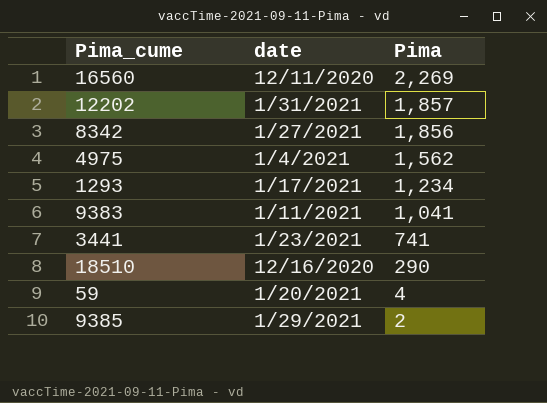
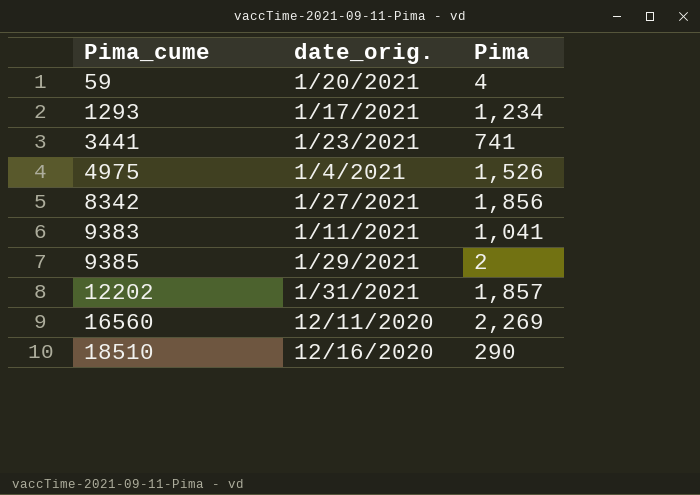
row order: Pima descending -> Pima_cume ascending
column name: date -> date_orig.
4975 | Pima: 1,562 -> 1,526

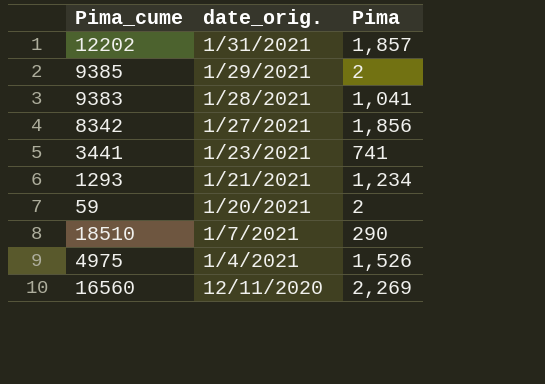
row order: Pima_cume ascending -> date_orig. descending
9383 | date_orig.: 1/11/2021 -> 1/28/2021
1293 | date_orig.: 1/17/2021 -> 1/21/2021
59 | Pima: 4 -> 2
18510 | date_orig.: 12/16/2020 -> 1/7/2021

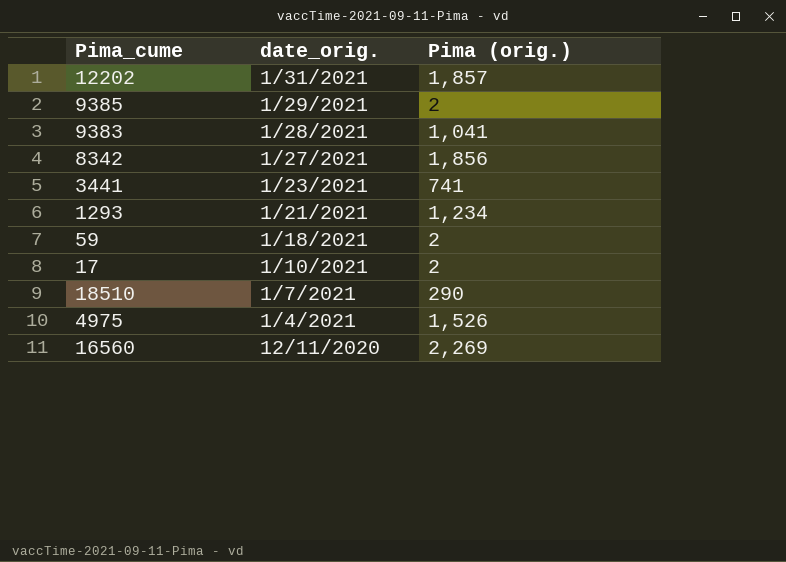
column name: Pima -> Pima (orig.)
59 | date_orig.: 1/20/2021 -> 1/18/2021
row 17: none -> 1/10/2021 | 2

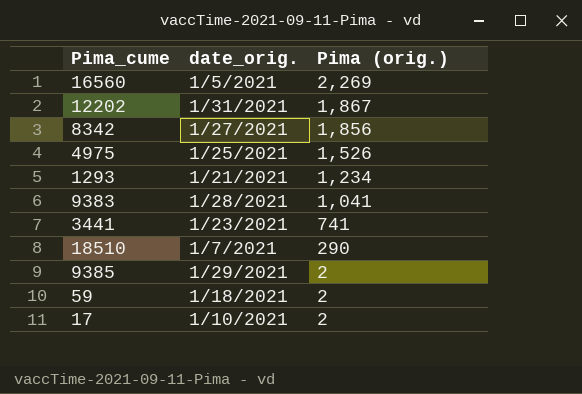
row order: date_orig. descending -> Pima (orig.) descending
16560 | date_orig.: 12/11/2020 -> 1/5/2021
12202 | Pima (orig.): 1,857 -> 1,867
4975 | date_orig.: 1/4/2021 -> 1/25/2021

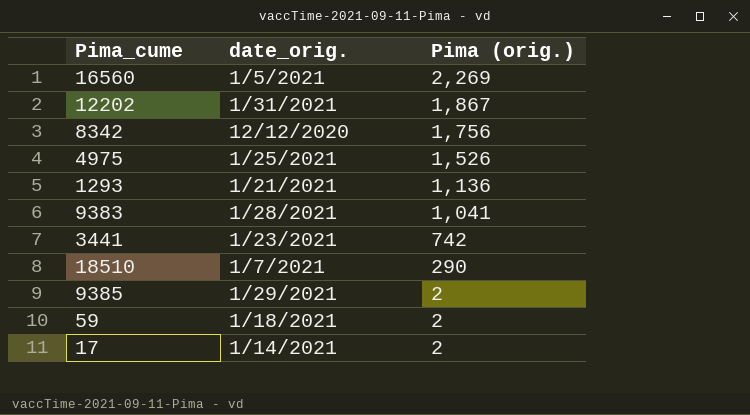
8342 | date_orig.: 1/27/2021 -> 12/12/2020
8342 | Pima (orig.): 1,856 -> 1,756
1293 | Pima (orig.): 1,234 -> 1,136
3441 | Pima (orig.): 741 -> 742
17 | date_orig.: 1/10/2021 -> 1/14/2021

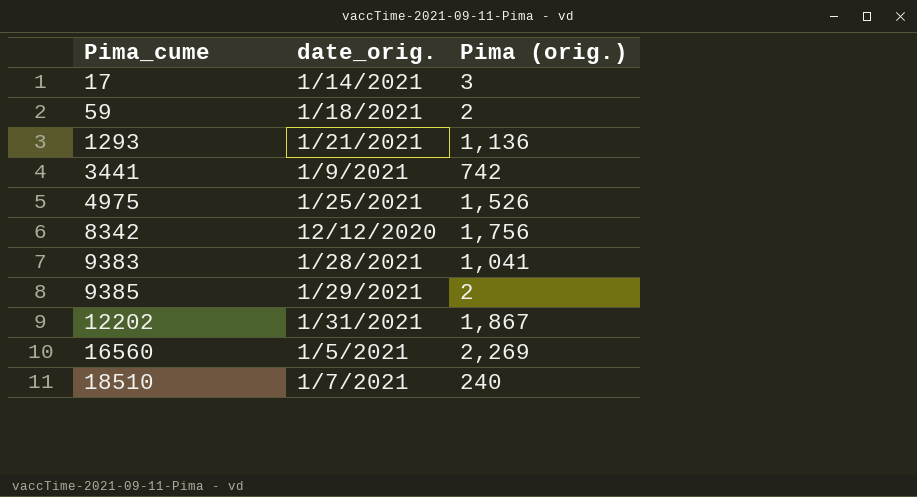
row order: Pima (orig.) descending -> Pima_cume ascending
17 | Pima (orig.): 2 -> 3
3441 | date_orig.: 1/23/2021 -> 1/9/2021
18510 | Pima (orig.): 290 -> 240

